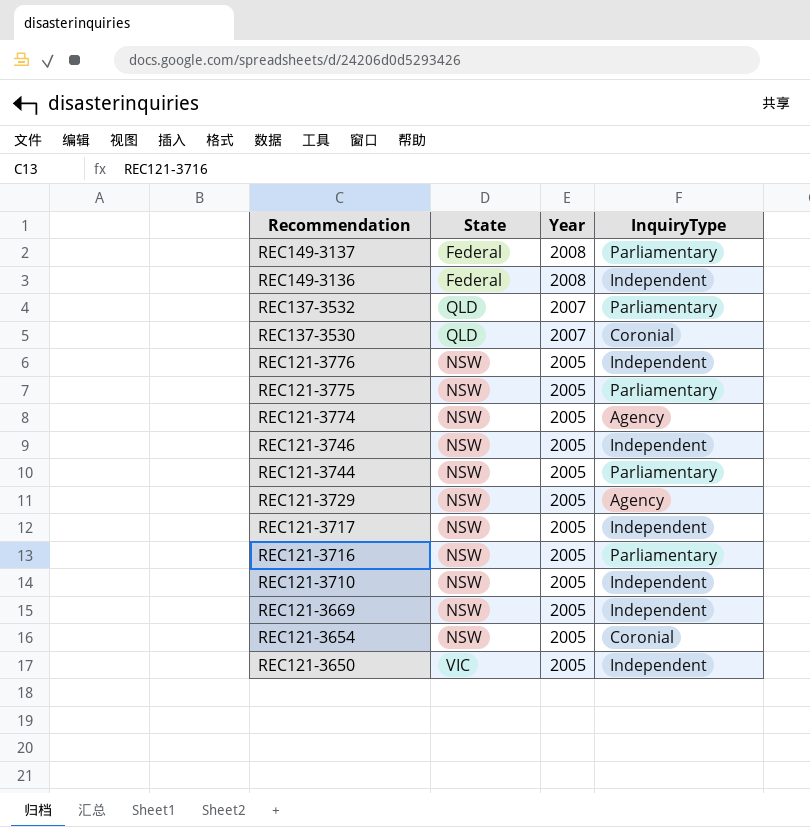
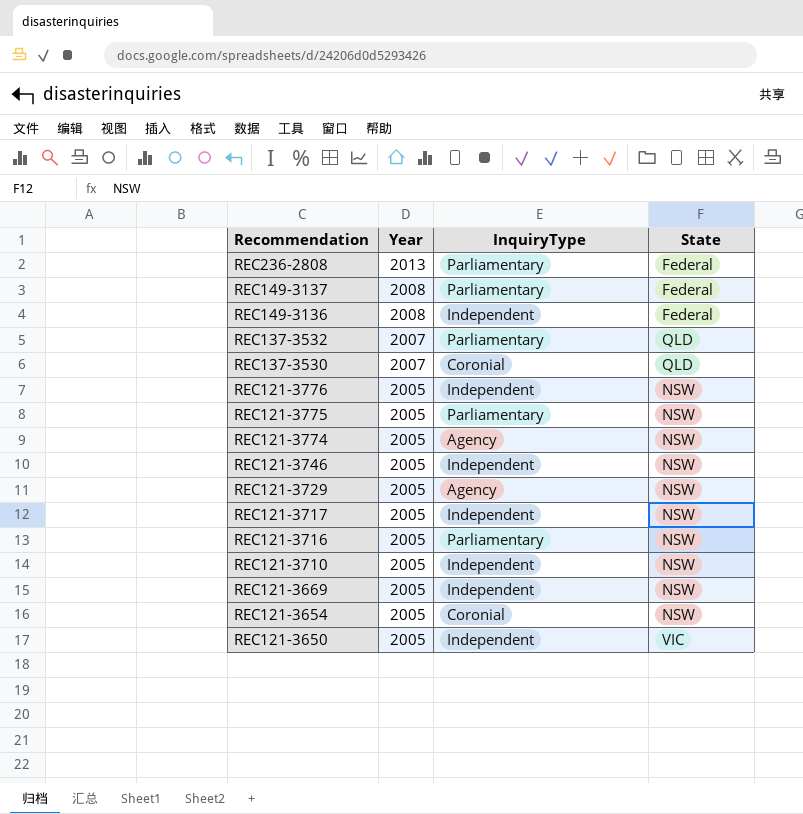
column State | position: 2 -> 4
row REC121-3744: NSW | 2005 | Parliamentary -> none
row REC236-2808: none -> 2013 | Parliamentary | Federal

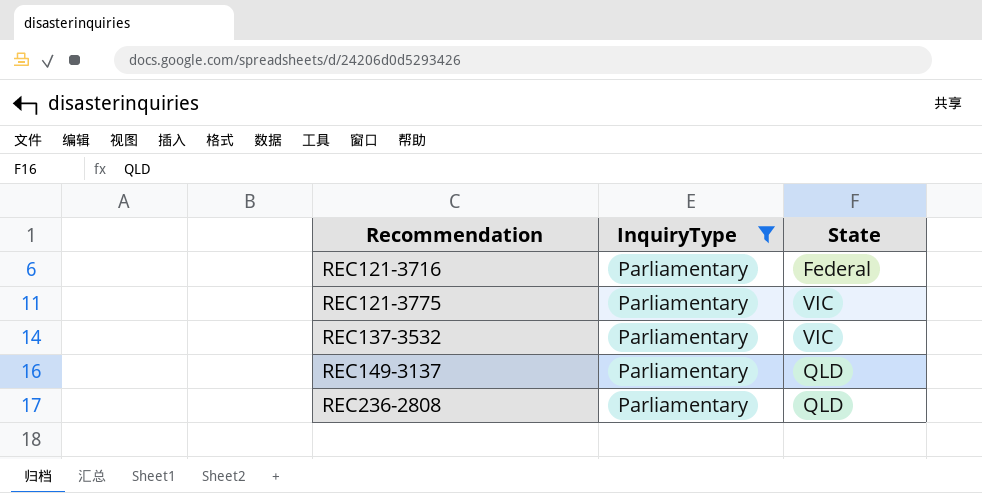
filter: none -> InquiryType = Parliamentary
row order: Recommendation descending -> Recommendation ascending
column Year | position: 2 -> none
REC121-3716 | State: NSW -> Federal
REC121-3775 | State: NSW -> VIC
REC137-3532 | State: QLD -> VIC
REC149-3137 | State: Federal -> QLD
REC236-2808 | State: Federal -> QLD

